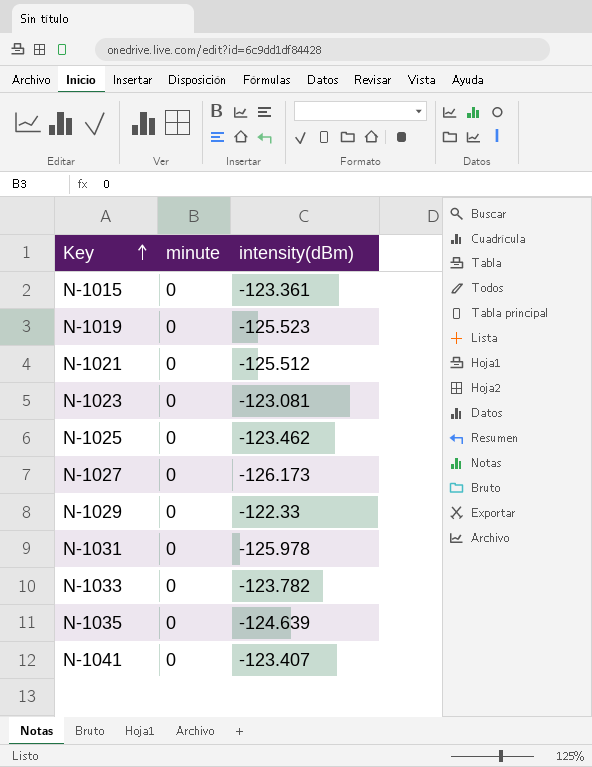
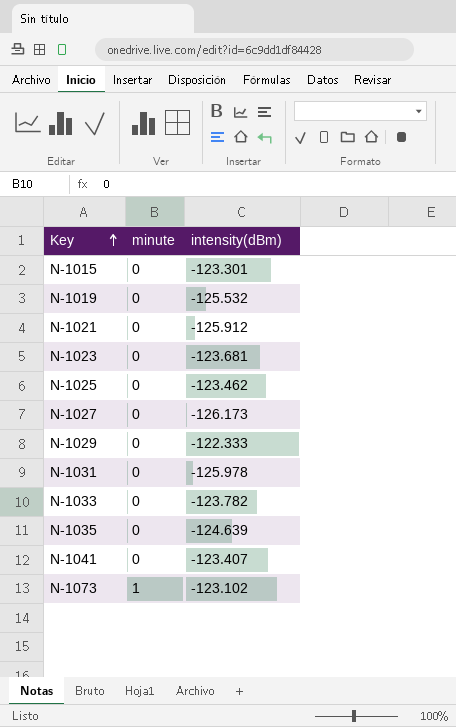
N-1015 | intensity(dBm): -123.361 -> -123.301
N-1019 | intensity(dBm): -125.523 -> -125.532
N-1021 | intensity(dBm): -125.512 -> -125.912
N-1023 | intensity(dBm): -123.081 -> -123.681
N-1029 | intensity(dBm): -122.33 -> -122.333
row N-1073: none -> 1 | -123.102

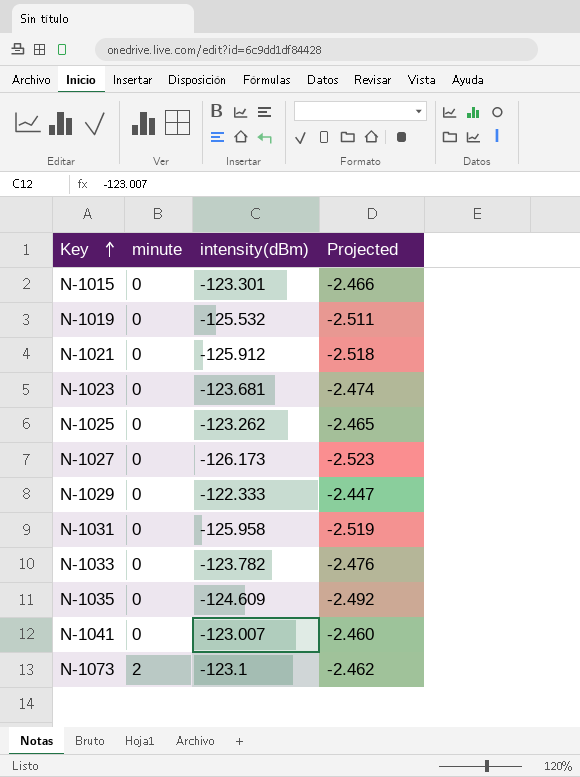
column Projected | formula: none -> [intensity(dBm)] * 0.02
N-1025 | intensity(dBm): -123.462 -> -123.262
N-1031 | intensity(dBm): -125.978 -> -125.958
N-1035 | intensity(dBm): -124.639 -> -124.609
N-1041 | intensity(dBm): -123.407 -> -123.007
N-1073 | minute: 1 -> 2
N-1073 | intensity(dBm): -123.102 -> -123.1

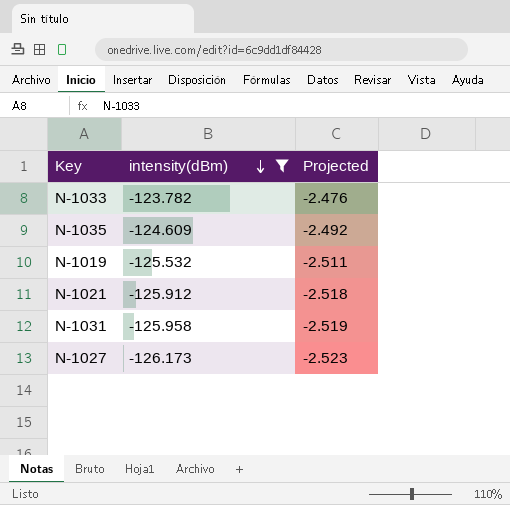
filter: none -> intensity(dBm) <= -123.782
row order: Key ascending -> intensity(dBm) descending
column minute | position: 2 -> none

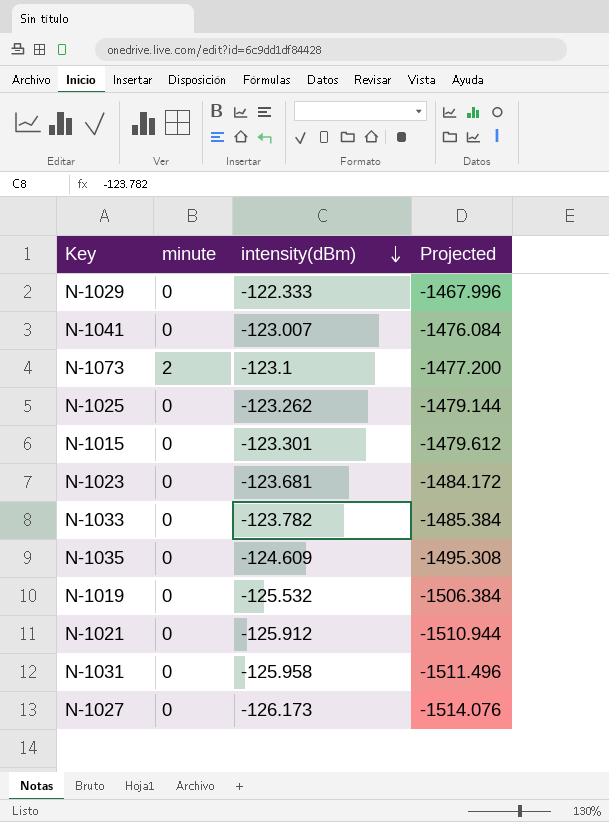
filter: intensity(dBm) <= -123.782 -> none
column minute | position: none -> 2
column Projected | formula: [intensity(dBm)] * 0.02 -> [intensity(dBm)] * 12

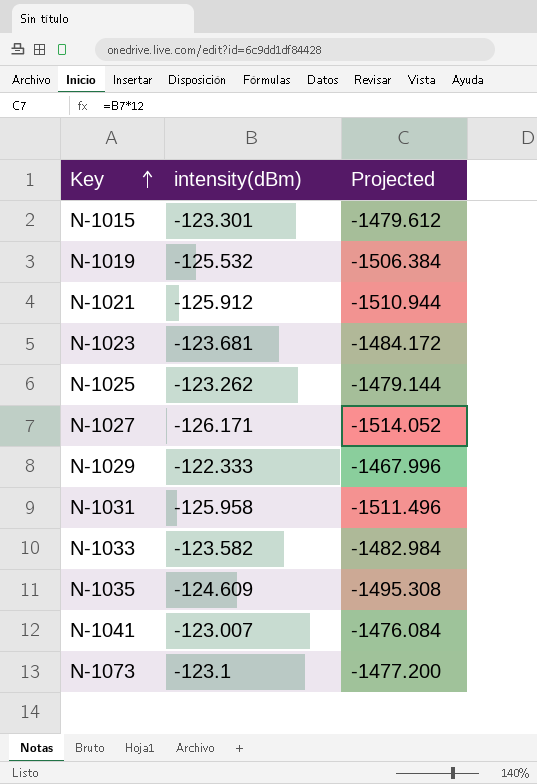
row order: intensity(dBm) descending -> Key ascending
column minute | position: 2 -> none
N-1027 | intensity(dBm): -126.173 -> -126.171
N-1027 | Projected: -1514.076 -> -1514.052
N-1033 | intensity(dBm): -123.782 -> -123.582
N-1033 | Projected: -1485.384 -> -1482.984

